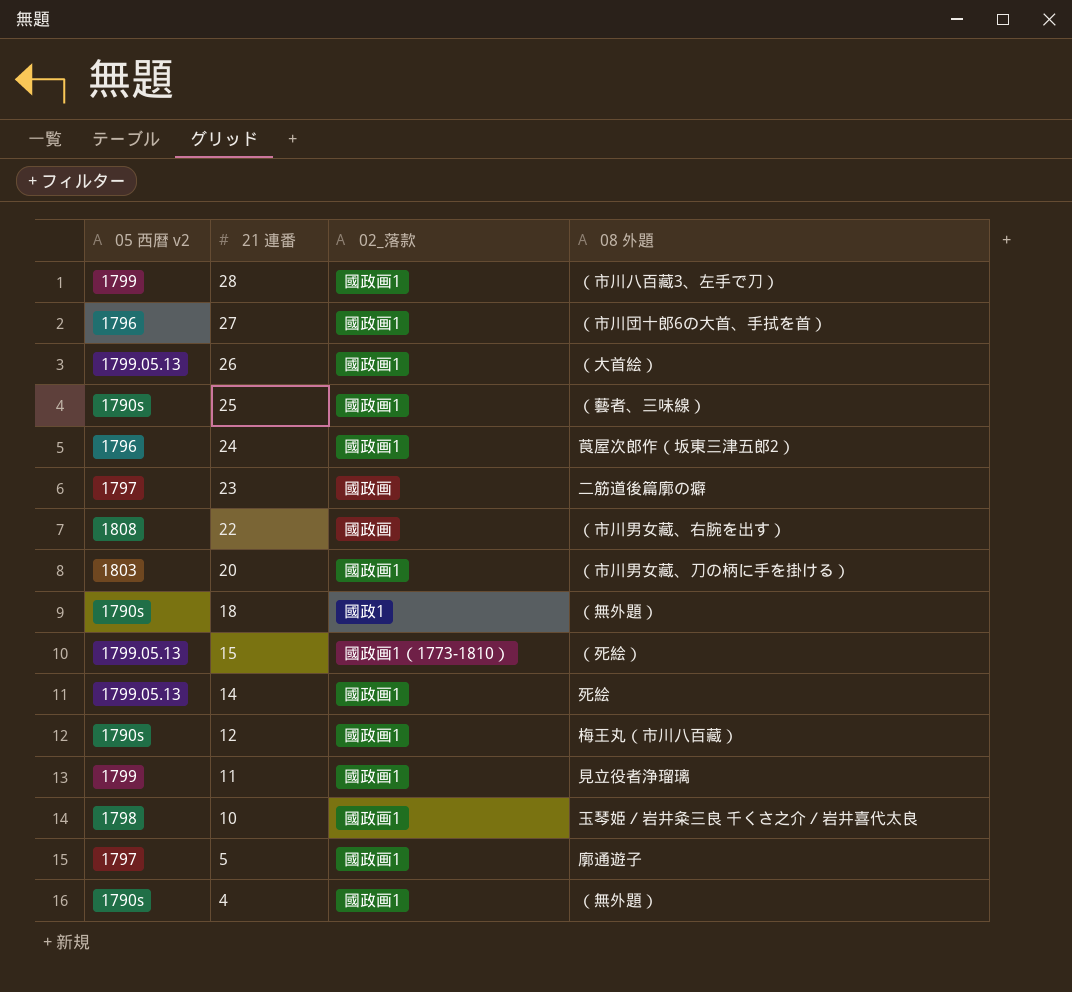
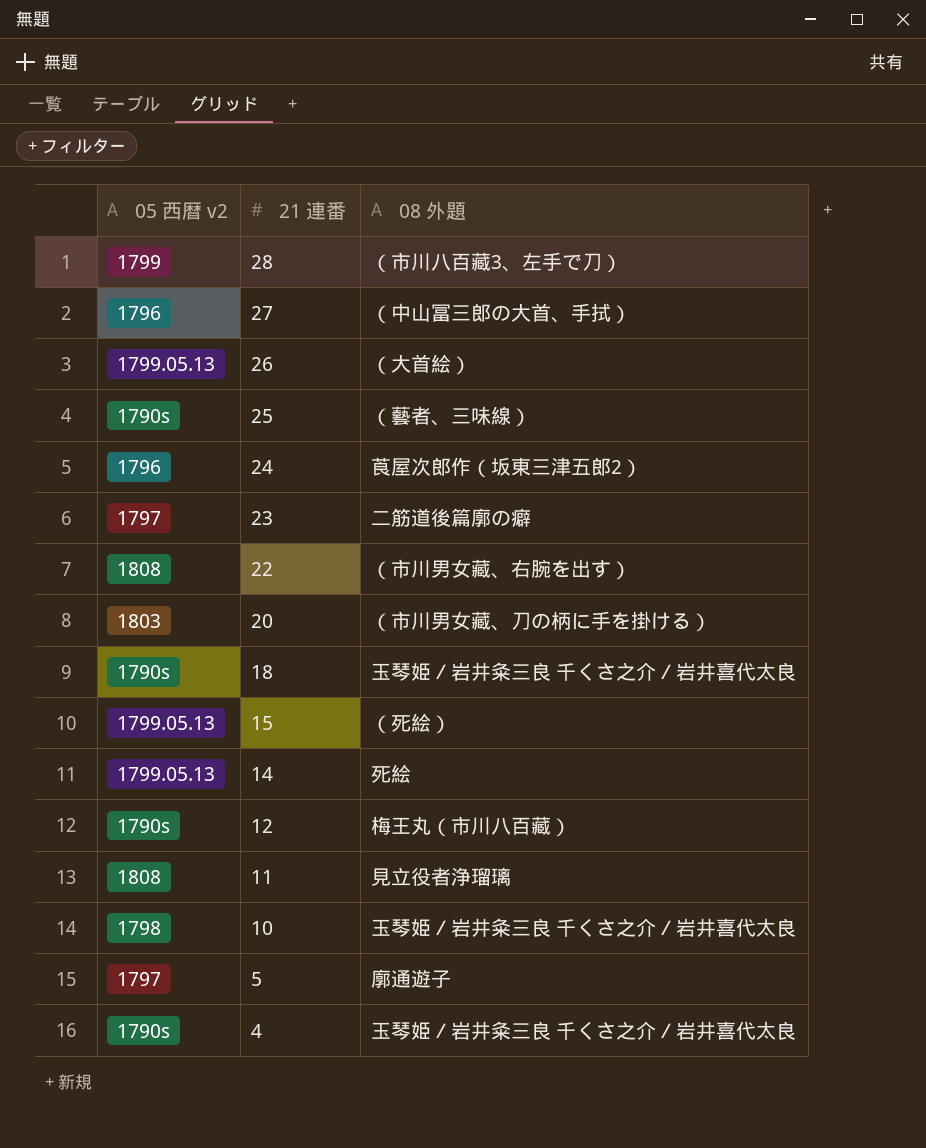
column 02_落款 | position: 3 -> none
27 | 08 外題: （市川団十郎6の大首、手拭を首） -> （中山冨三郎の大首、手拭）
18 | 08 外題: （無外題） -> 玉琴姫／岩井粂三良 千くさ之介／岩井喜代太良
11 | 05 西暦 v2: 1799 -> 1808
4 | 08 外題: （無外題） -> 玉琴姫／岩井粂三良 千くさ之介／岩井喜代太良

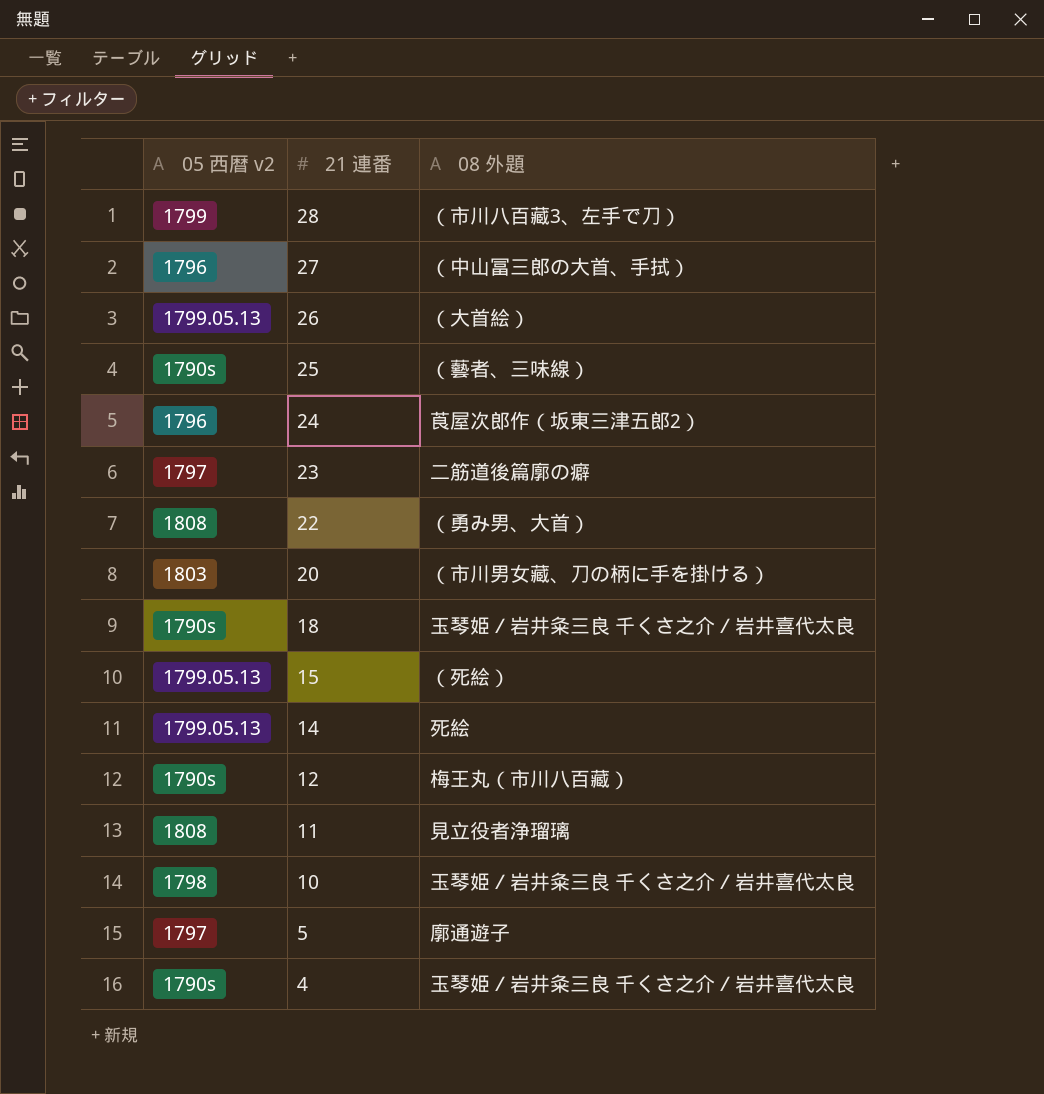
22 | 08 外題: （市川男女藏、右腕を出す） -> （勇み男、大首）

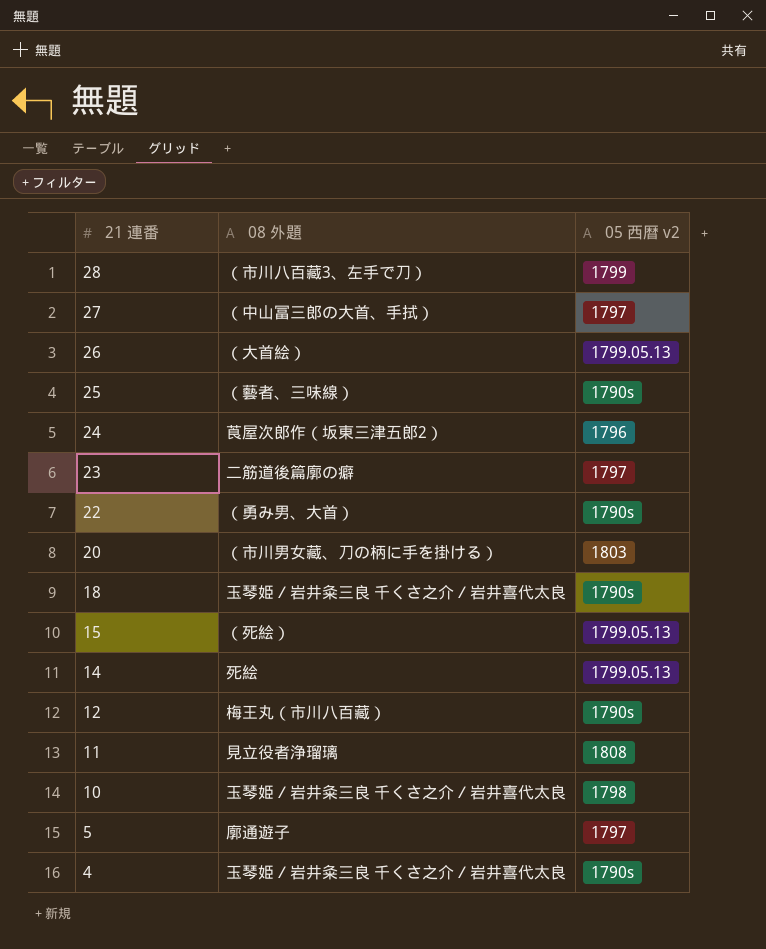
column 05 西暦 v2 | position: 1 -> 3
27 | 05 西暦 v2: 1796 -> 1797
22 | 05 西暦 v2: 1808 -> 1790s

